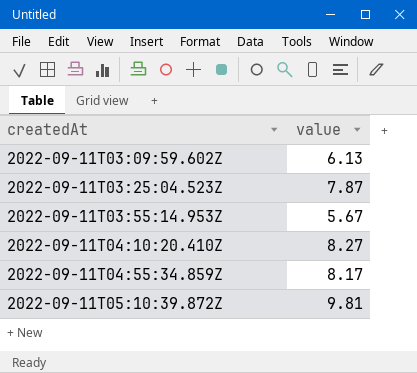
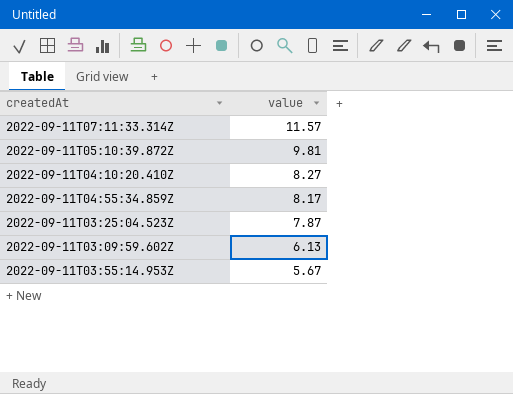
row order: createdAt ascending -> value descending
row 2022-09-11T07:11:33.314Z: none -> 11.57

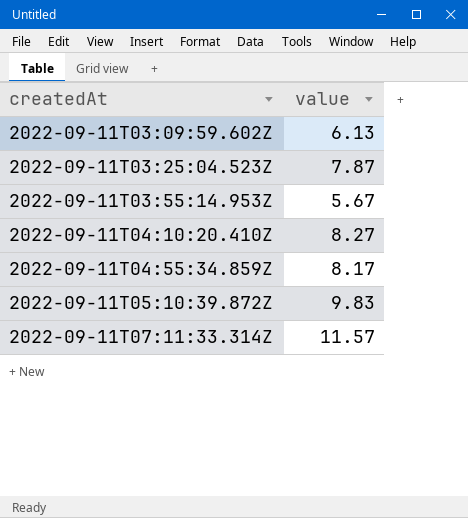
row order: value descending -> createdAt ascending
2022-09-11T05:10:39.872Z | value: 9.81 -> 9.83

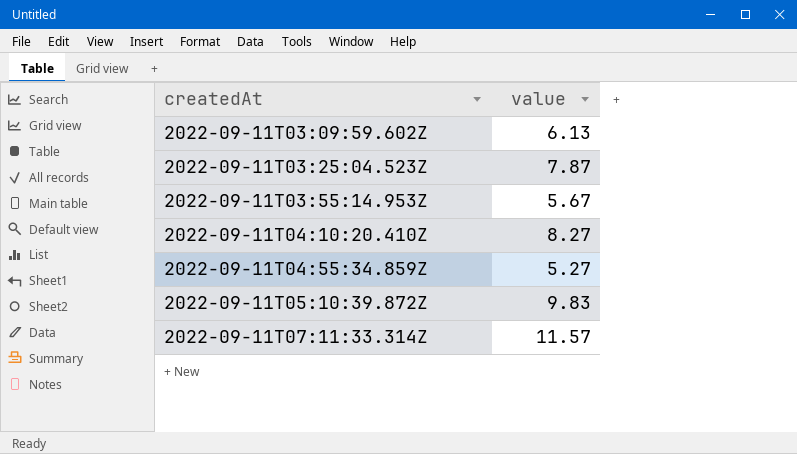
2022-09-11T04:55:34.859Z | value: 8.17 -> 5.27

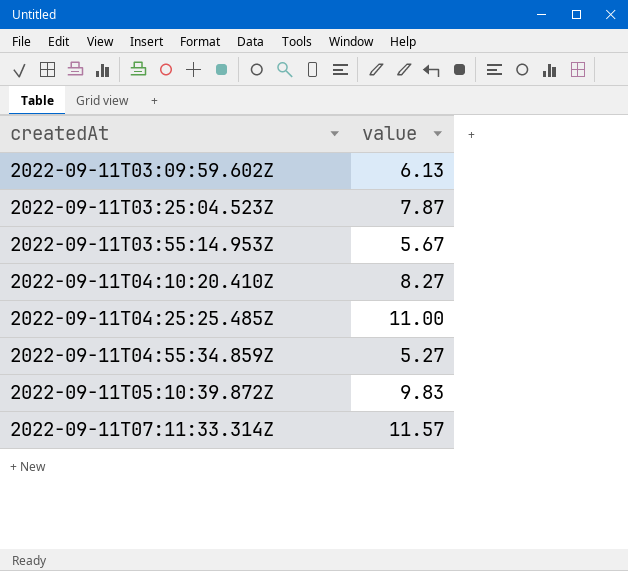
row 2022-09-11T04:25:25.485Z: none -> 11.00

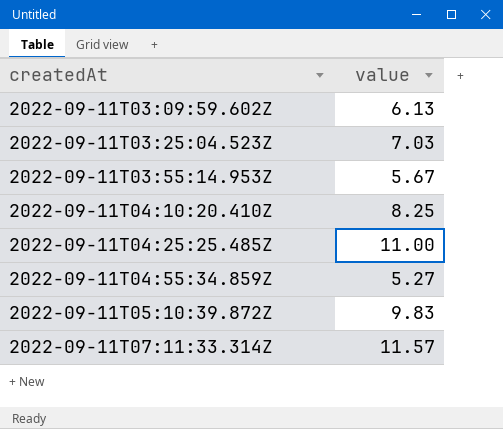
2022-09-11T03:25:04.523Z | value: 7.87 -> 7.03
2022-09-11T04:10:20.410Z | value: 8.27 -> 8.25

